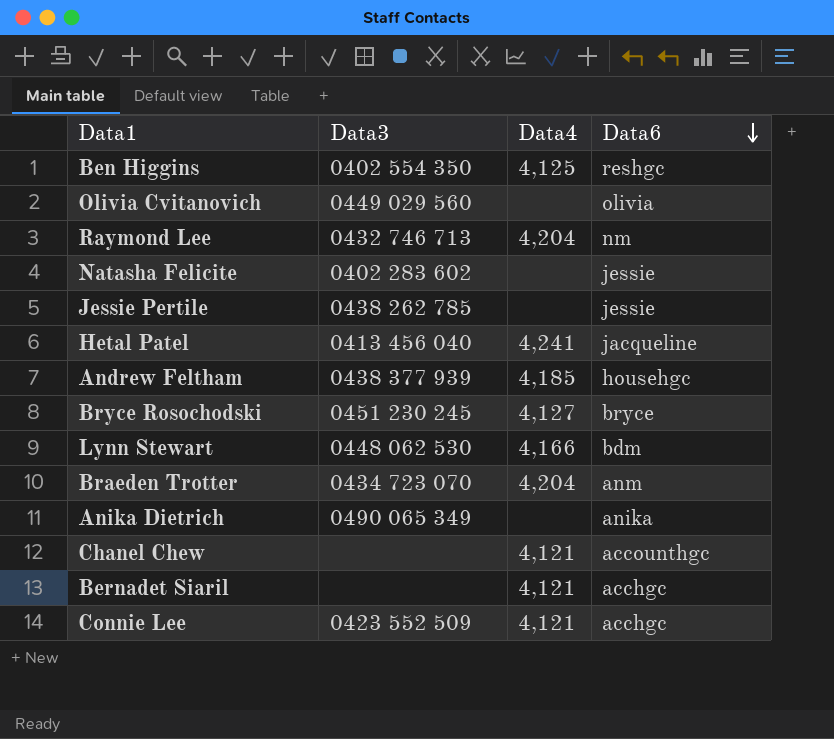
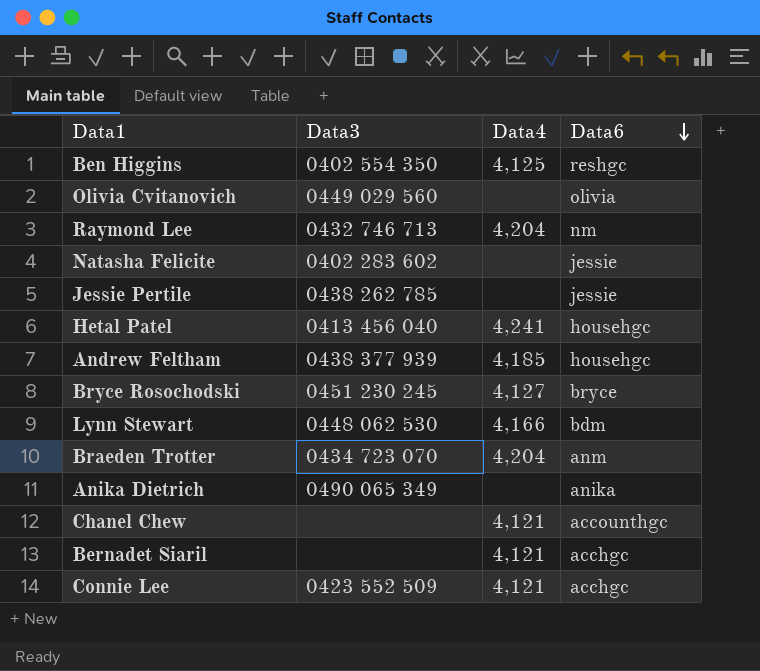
Hetal Patel | Data6: jacqueline -> househgc

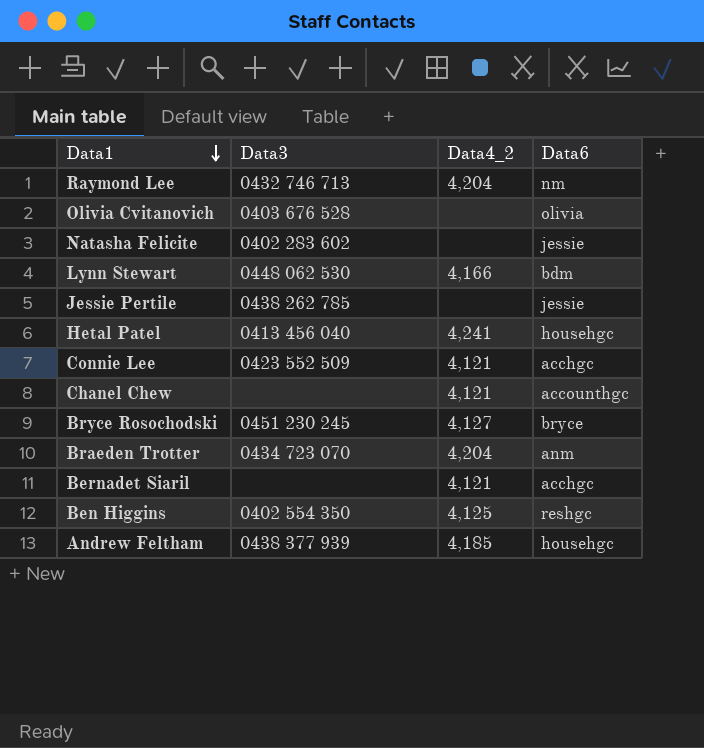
row order: Data6 descending -> Data1 descending
column name: Data4 -> Data4_2
row Anika Dietrich: 0490 065 349 | none | anika -> none
Olivia Cvitanovich | Data3: 0449 029 560 -> 0403 676 528

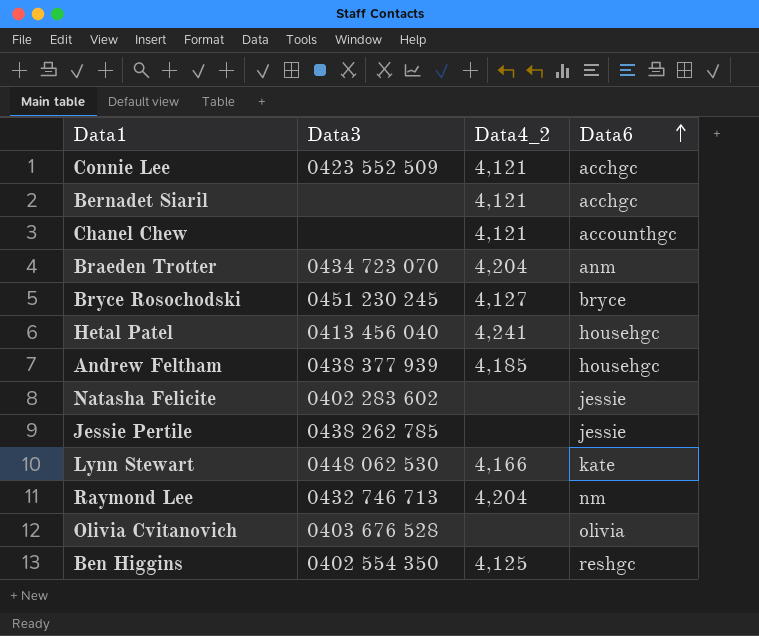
row order: Data1 descending -> Data6 ascending
Lynn Stewart | Data6: bdm -> kate

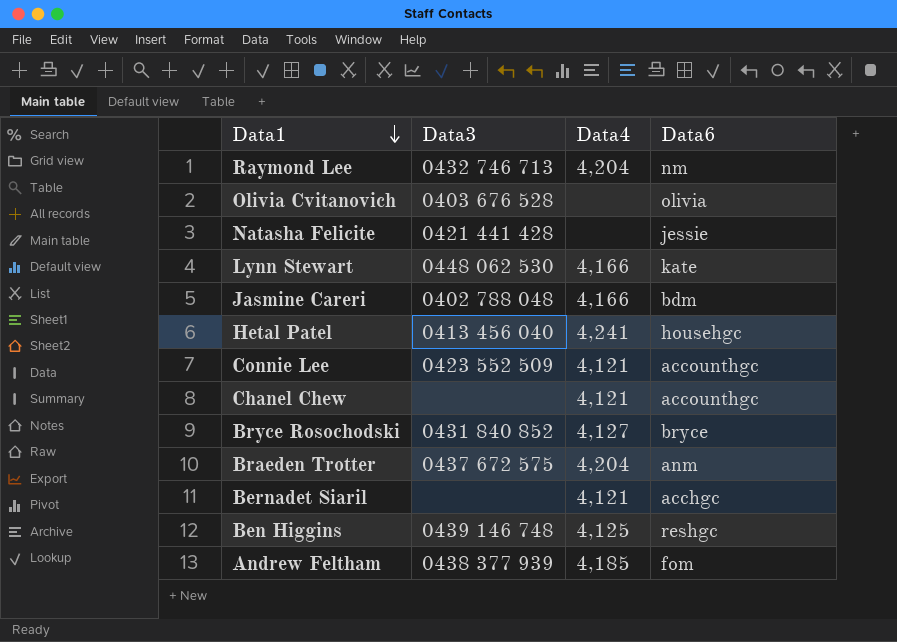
row order: Data6 ascending -> Data1 descending
column name: Data4_2 -> Data4
row Jessie Pertile: 0438 262 785 | none | jessie -> none
Natasha Felicite | Data3: 0402 283 602 -> 0421 441 428
row Jasmine Careri: none -> 0402 788 048 | 4,166 | bdm
Connie Lee | Data6: acchgc -> accounthgc
Bryce Rosochodski | Data3: 0451 230 245 -> 0431 840 852
Braeden Trotter | Data3: 0434 723 070 -> 0437 672 575
Ben Higgins | Data3: 0402 554 350 -> 0439 146 748
Andrew Feltham | Data6: househgc -> fom

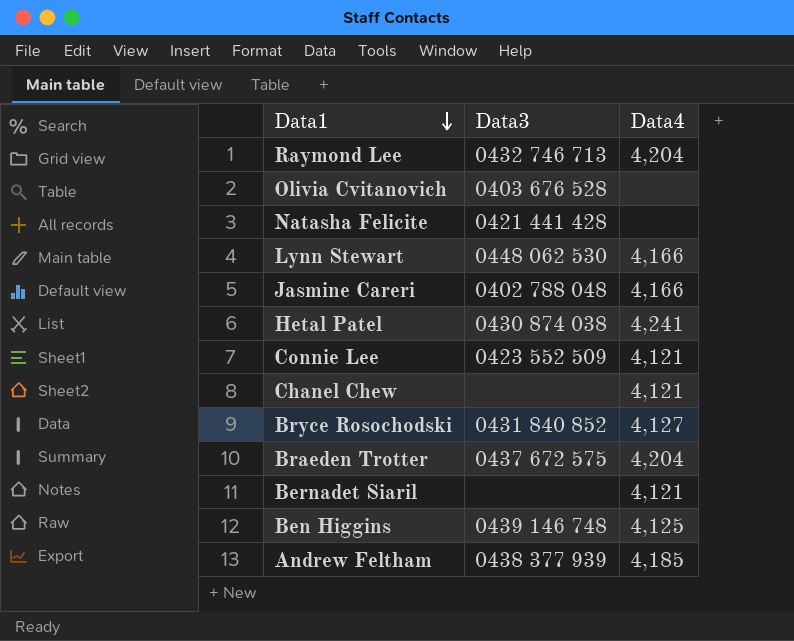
column Data6 | position: 4 -> none
Hetal Patel | Data3: 0413 456 040 -> 0430 874 038

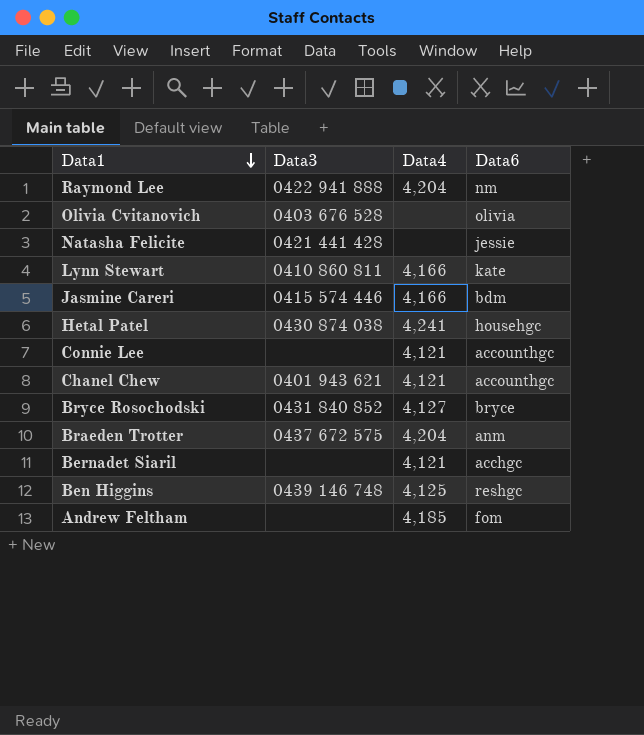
column Data6 | position: none -> 4
Raymond Lee | Data3: 0432 746 713 -> 0422 941 888
Lynn Stewart | Data3: 0448 062 530 -> 0410 860 811
Jasmine Careri | Data3: 0402 788 048 -> 0415 574 446
Connie Lee | Data3: 0423 552 509 -> none
Chanel Chew | Data3: none -> 0401 943 621
Andrew Feltham | Data3: 0438 377 939 -> none

